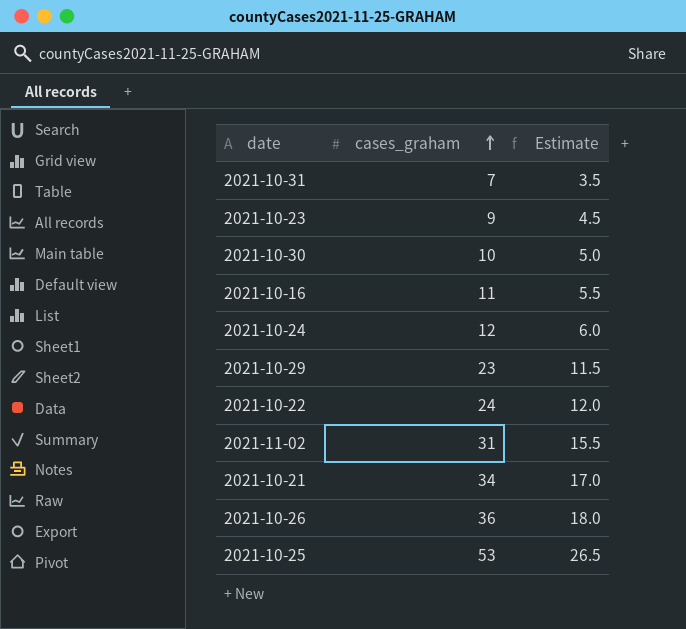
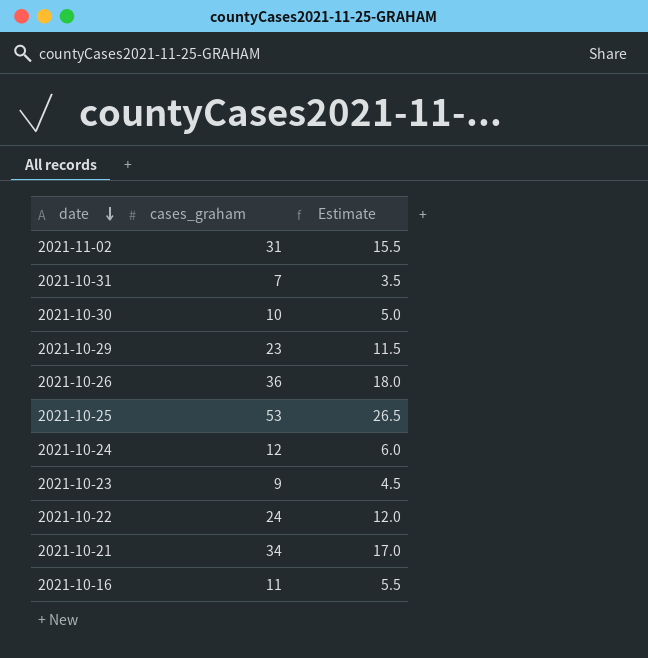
row order: cases_graham ascending -> date descending

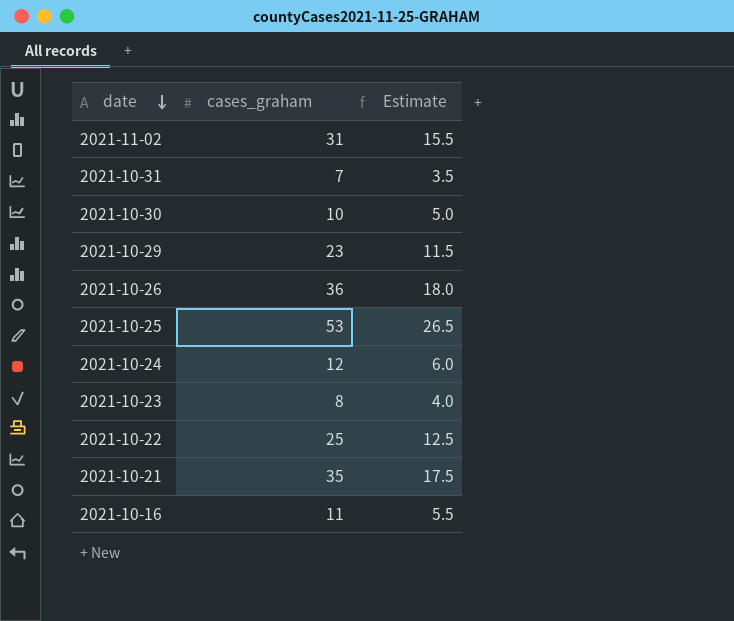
2021-10-23 | cases_graham: 9 -> 8
2021-10-23 | Estimate: 4.5 -> 4.0
2021-10-22 | cases_graham: 24 -> 25
2021-10-22 | Estimate: 12.0 -> 12.5
2021-10-21 | cases_graham: 34 -> 35
2021-10-21 | Estimate: 17.0 -> 17.5

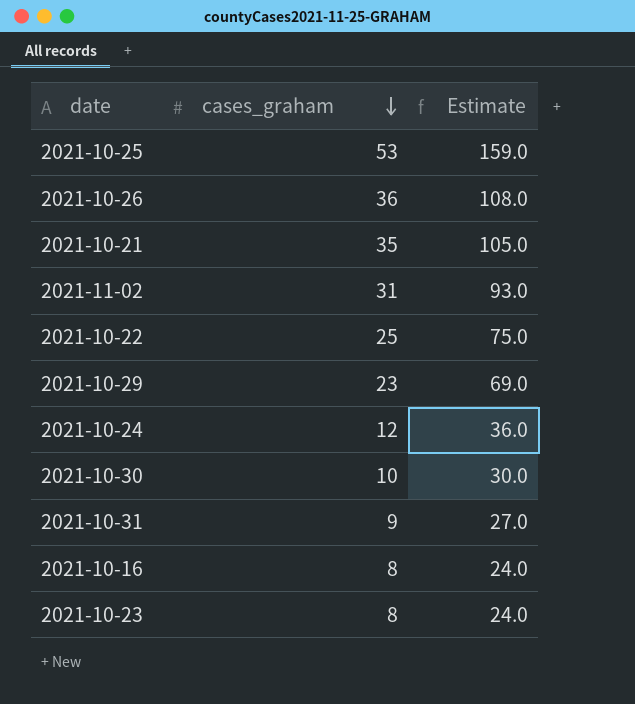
row order: date descending -> cases_graham descending
column Estimate | formula: [cases_graham] * 0.5 -> [cases_graham] * 3
2021-10-31 | cases_graham: 7 -> 9
2021-10-16 | cases_graham: 11 -> 8

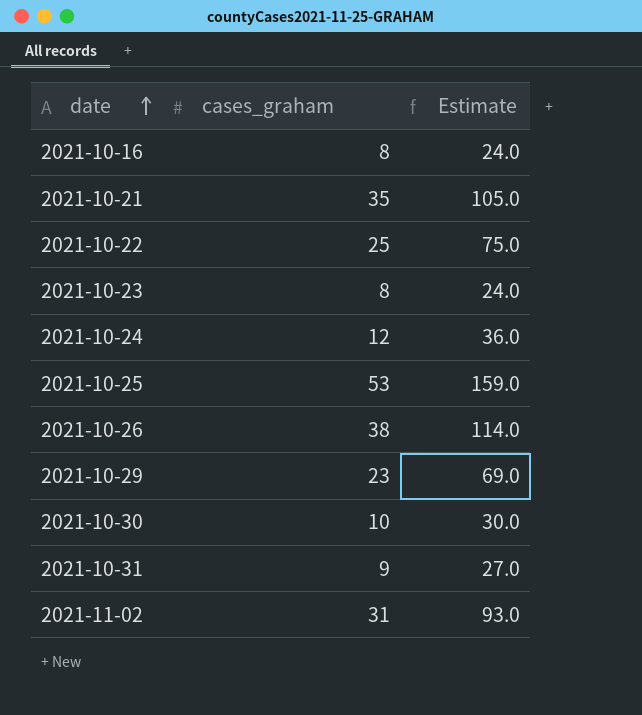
row order: cases_graham descending -> date ascending
2021-10-26 | cases_graham: 36 -> 38
2021-10-26 | Estimate: 108.0 -> 114.0

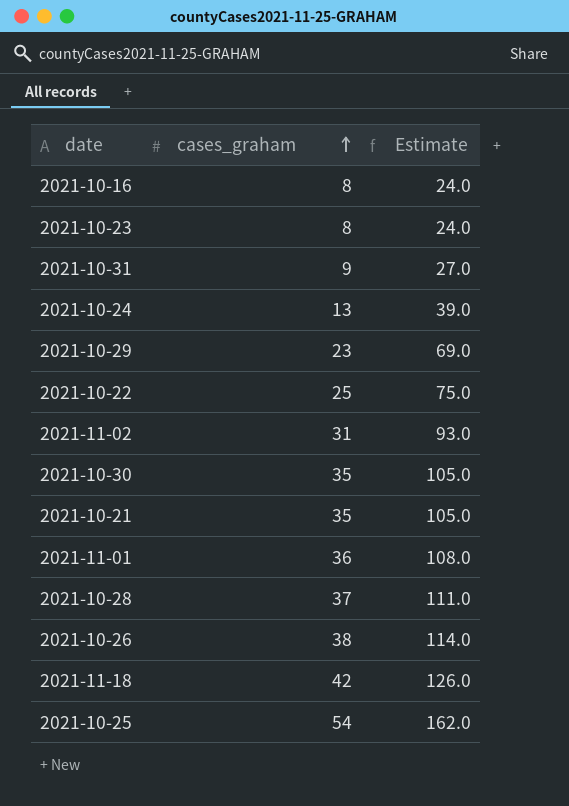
row order: date ascending -> cases_graham ascending
2021-10-24 | cases_graham: 12 -> 13
2021-10-24 | Estimate: 36.0 -> 39.0
2021-10-30 | cases_graham: 10 -> 35
2021-10-30 | Estimate: 30.0 -> 105.0
row 2021-11-01: none -> 36 | 108.0
row 2021-10-28: none -> 37 | 111.0
row 2021-11-18: none -> 42 | 126.0
2021-10-25 | cases_graham: 53 -> 54
2021-10-25 | Estimate: 159.0 -> 162.0

